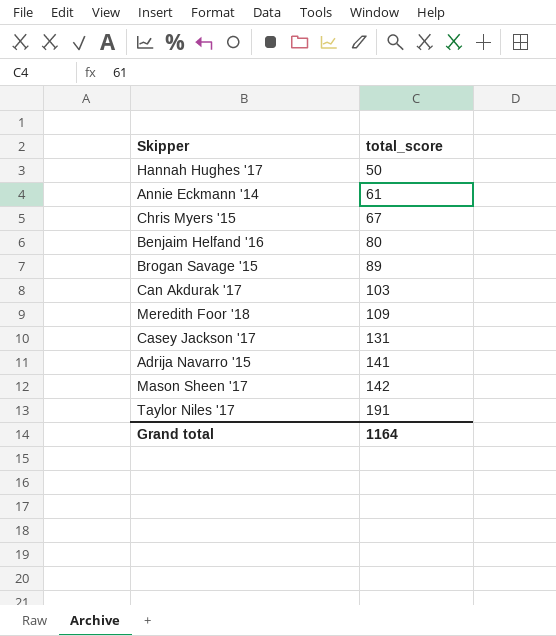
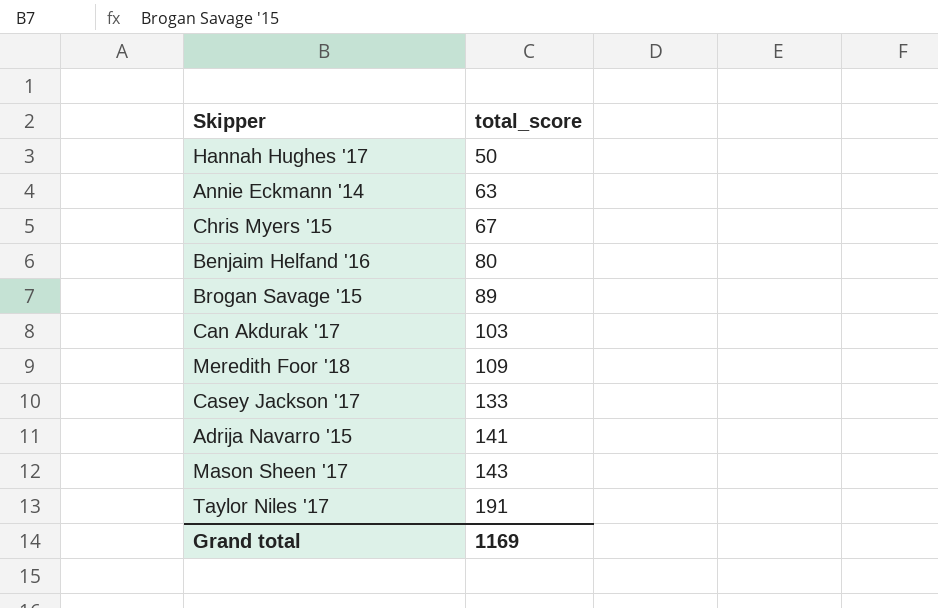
Annie Eckmann '14 | total_score: 61 -> 63
Casey Jackson '17 | total_score: 131 -> 133
Mason Sheen '17 | total_score: 142 -> 143
Grand total | total_score: 1164 -> 1169

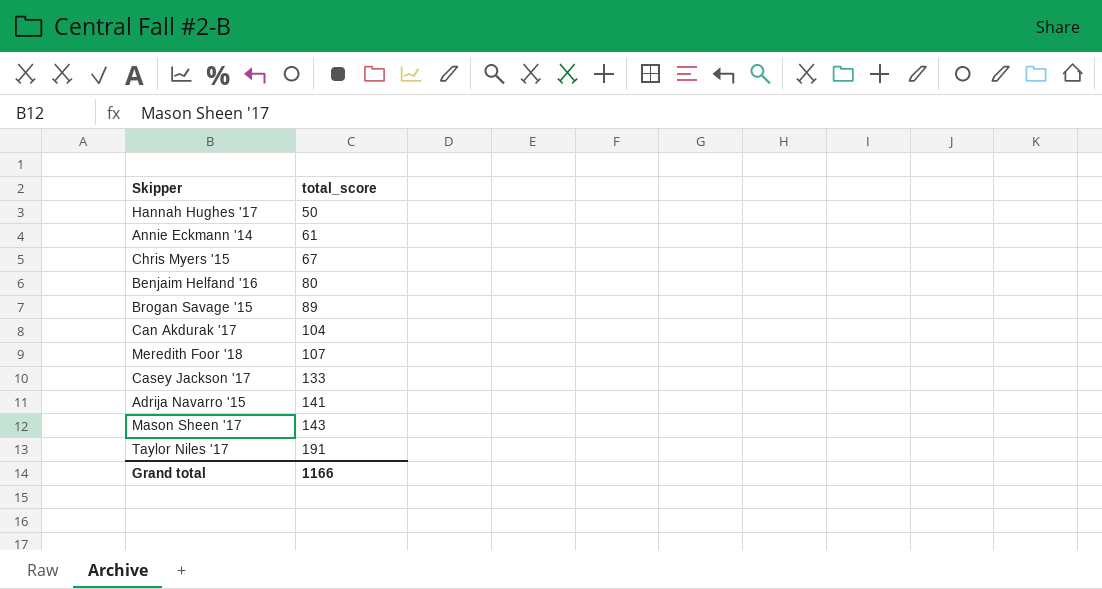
Annie Eckmann '14 | total_score: 63 -> 61
Can Akdurak '17 | total_score: 103 -> 104
Meredith Foor '18 | total_score: 109 -> 107
Grand total | total_score: 1169 -> 1166

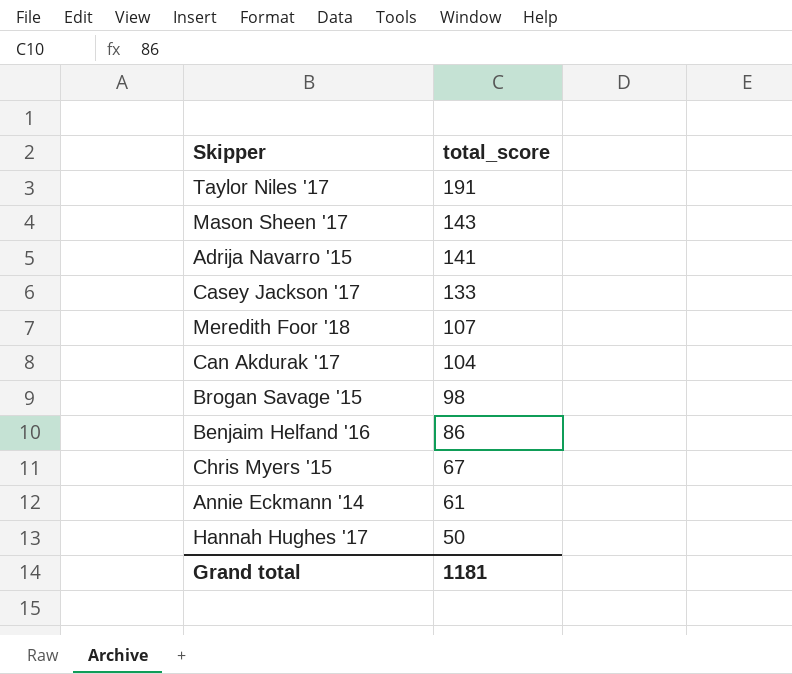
row order: total_score ascending -> total_score descending
Brogan Savage '15 | total_score: 89 -> 98
Benjaim Helfand '16 | total_score: 80 -> 86
Grand total | total_score: 1166 -> 1181

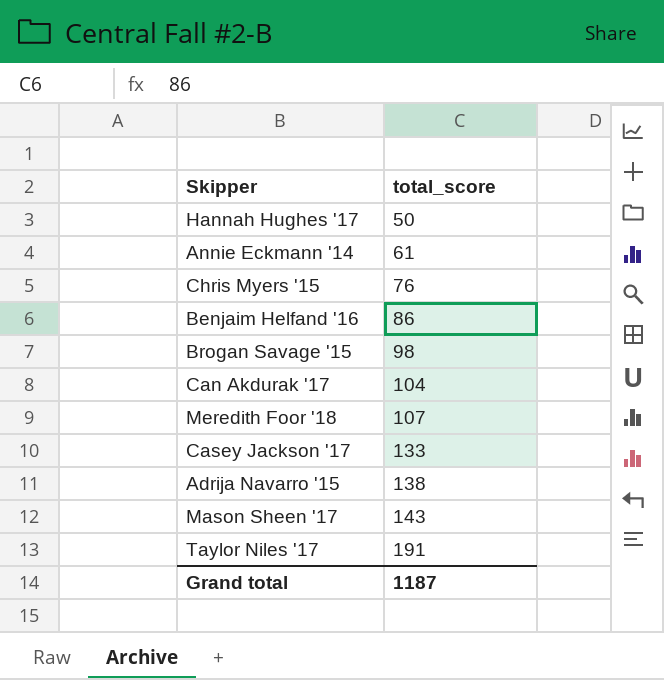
row order: total_score descending -> total_score ascending
Chris Myers '15 | total_score: 67 -> 76
Adrija Navarro '15 | total_score: 141 -> 138
Grand total | total_score: 1181 -> 1187

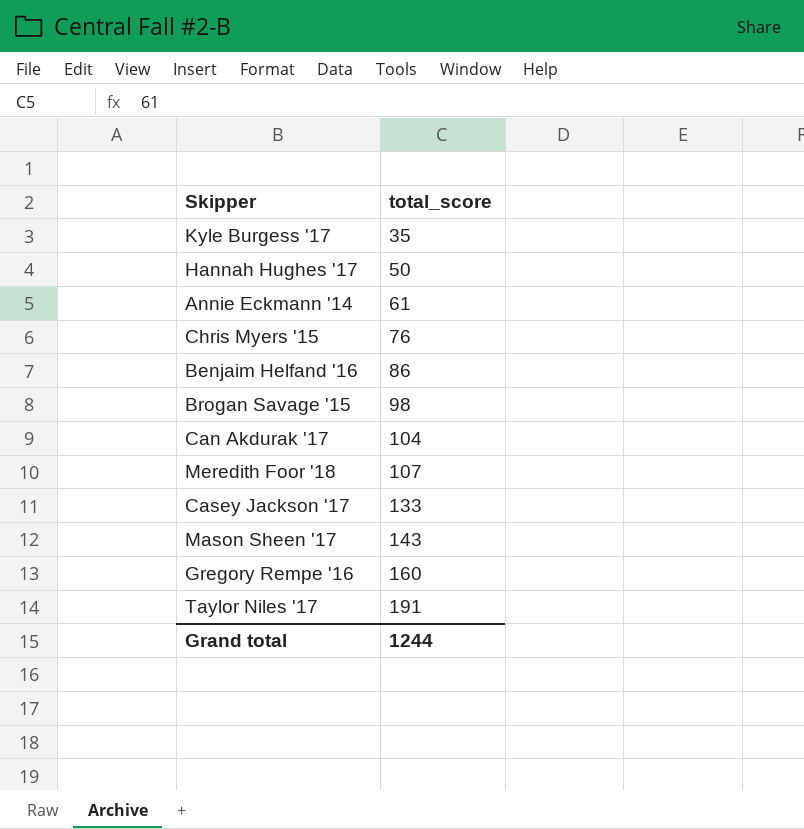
row Adrija Navarro '15: 138 -> none
row Kyle Burgess '17: none -> 35
row Gregory Rempe '16: none -> 160
Grand total | total_score: 1187 -> 1244

